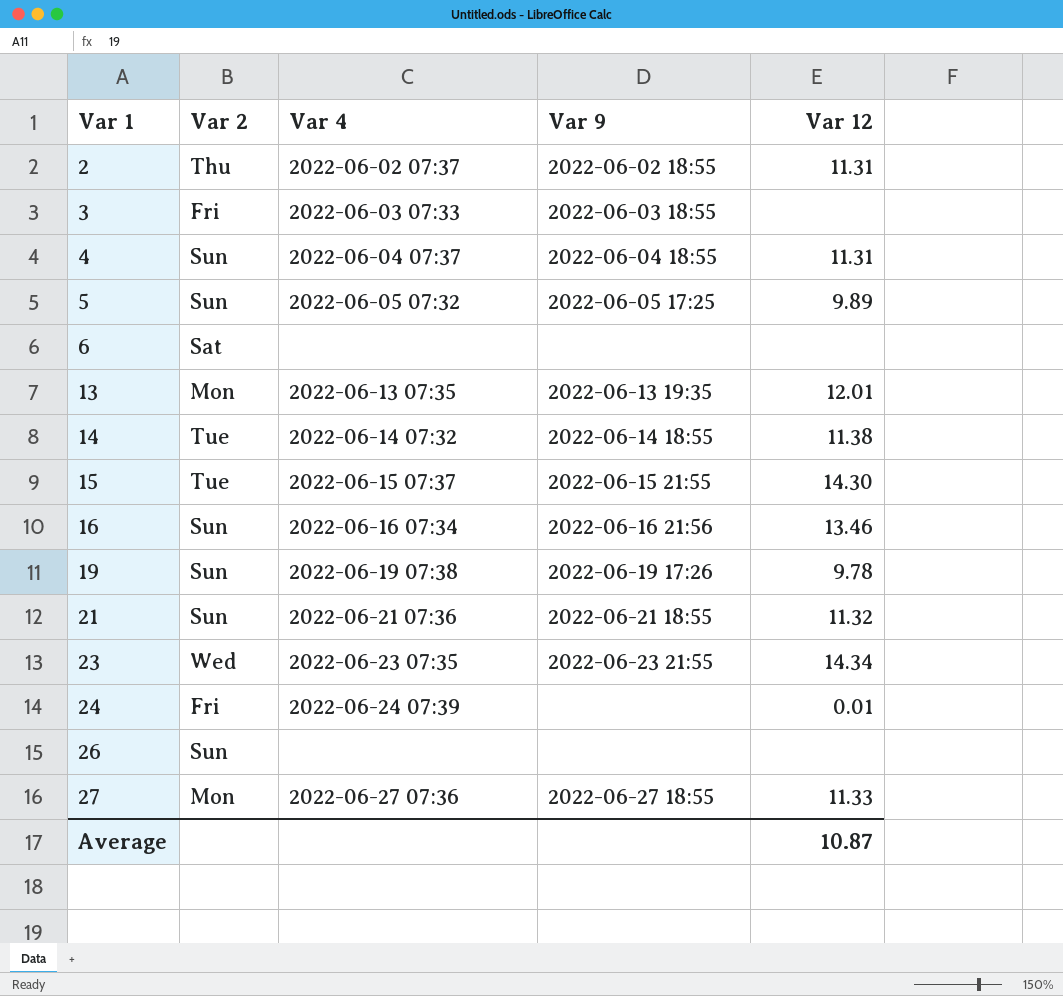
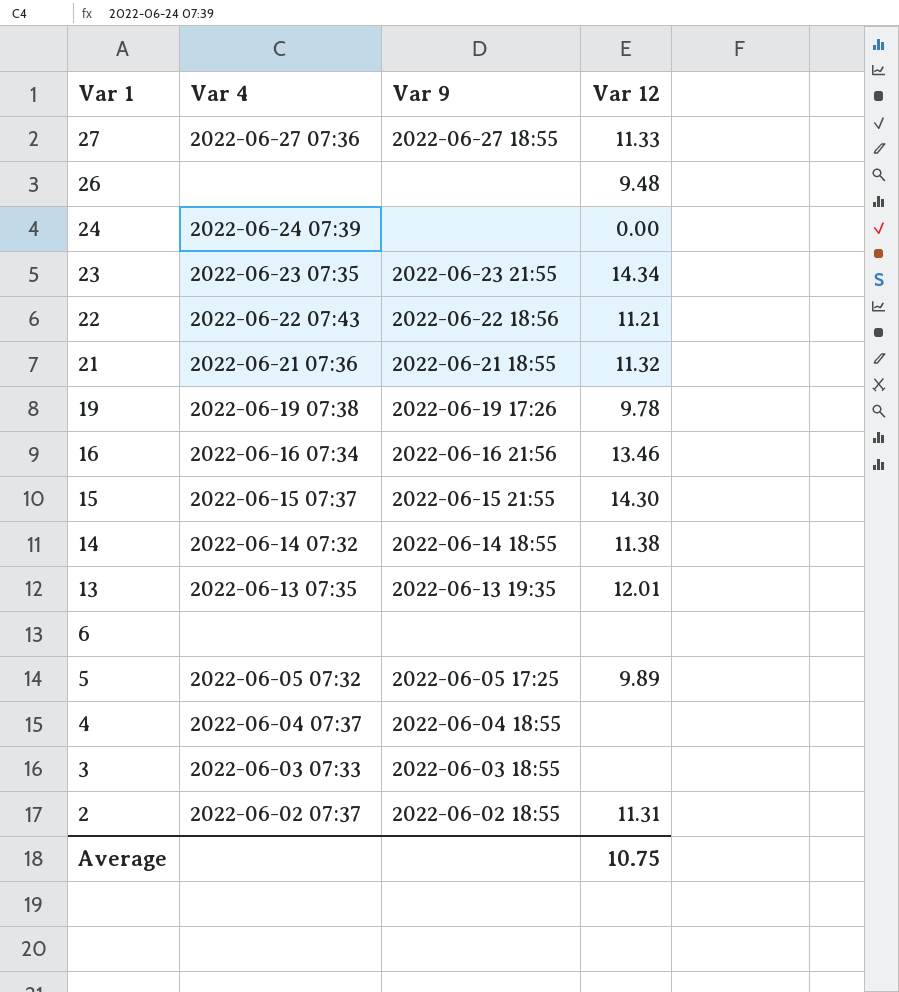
row order: Var 1 ascending -> Var 1 descending
column Var 2 | position: 2 -> none
26 | Var 12: none -> 9.48
24 | Var 12: 0.01 -> 0.00
row 22: none -> 2022-06-22 07:43 | 2022-06-22 18:56 | 11.21
4 | Var 12: 11.31 -> none
Average | Var 12: 10.87 -> 10.75

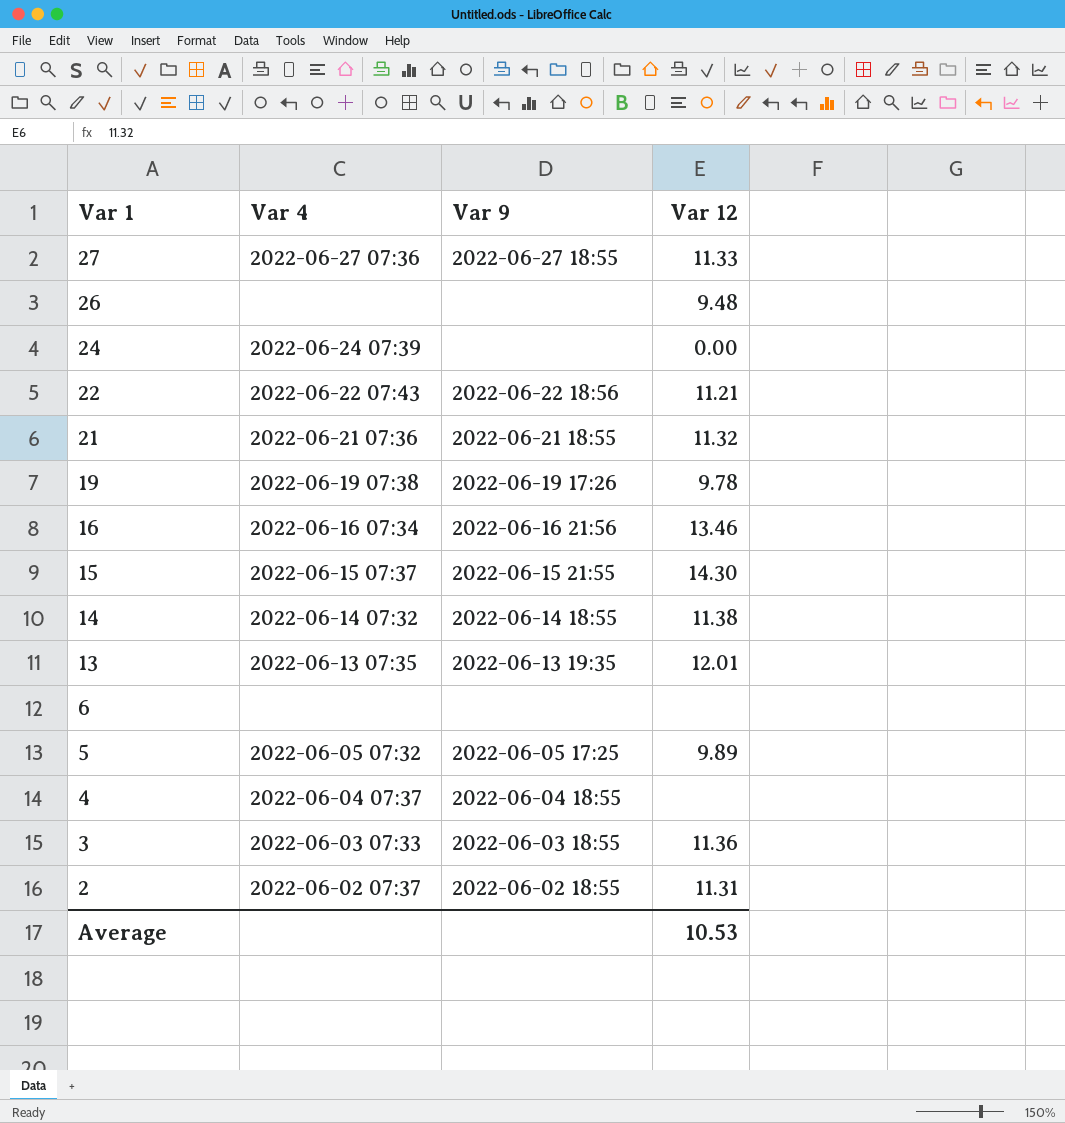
row 23: 2022-06-23 07:35 | 2022-06-23 21:55 | 14.34 -> none
3 | Var 12: none -> 11.36
Average | Var 12: 10.75 -> 10.53

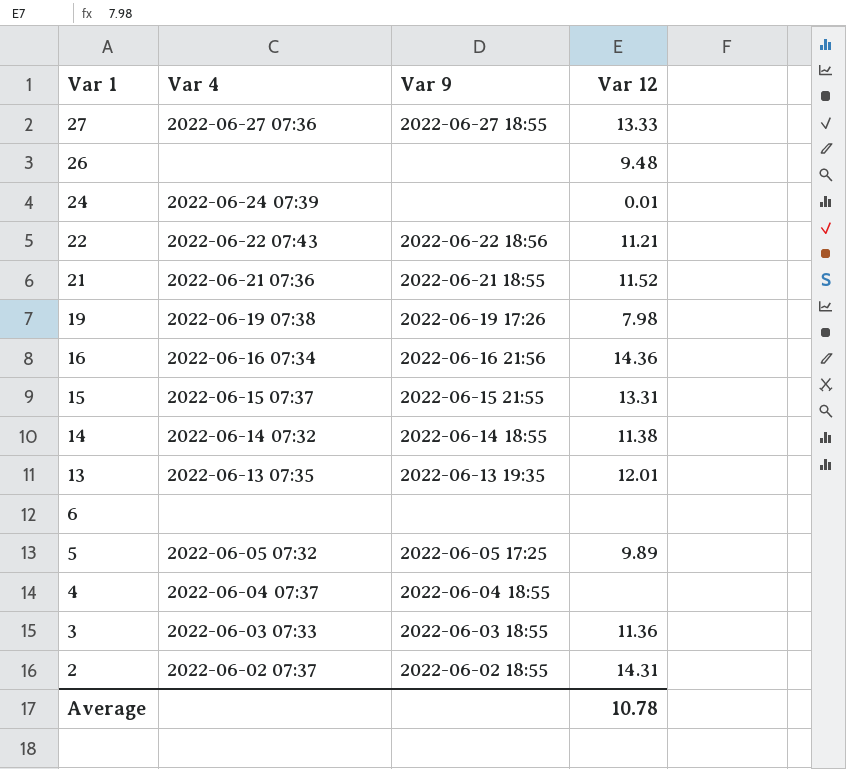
27 | Var 12: 11.33 -> 13.33
24 | Var 12: 0.00 -> 0.01
21 | Var 12: 11.32 -> 11.52
19 | Var 12: 9.78 -> 7.98
16 | Var 12: 13.46 -> 14.36
15 | Var 12: 14.30 -> 13.31
2 | Var 12: 11.31 -> 14.31
Average | Var 12: 10.53 -> 10.78

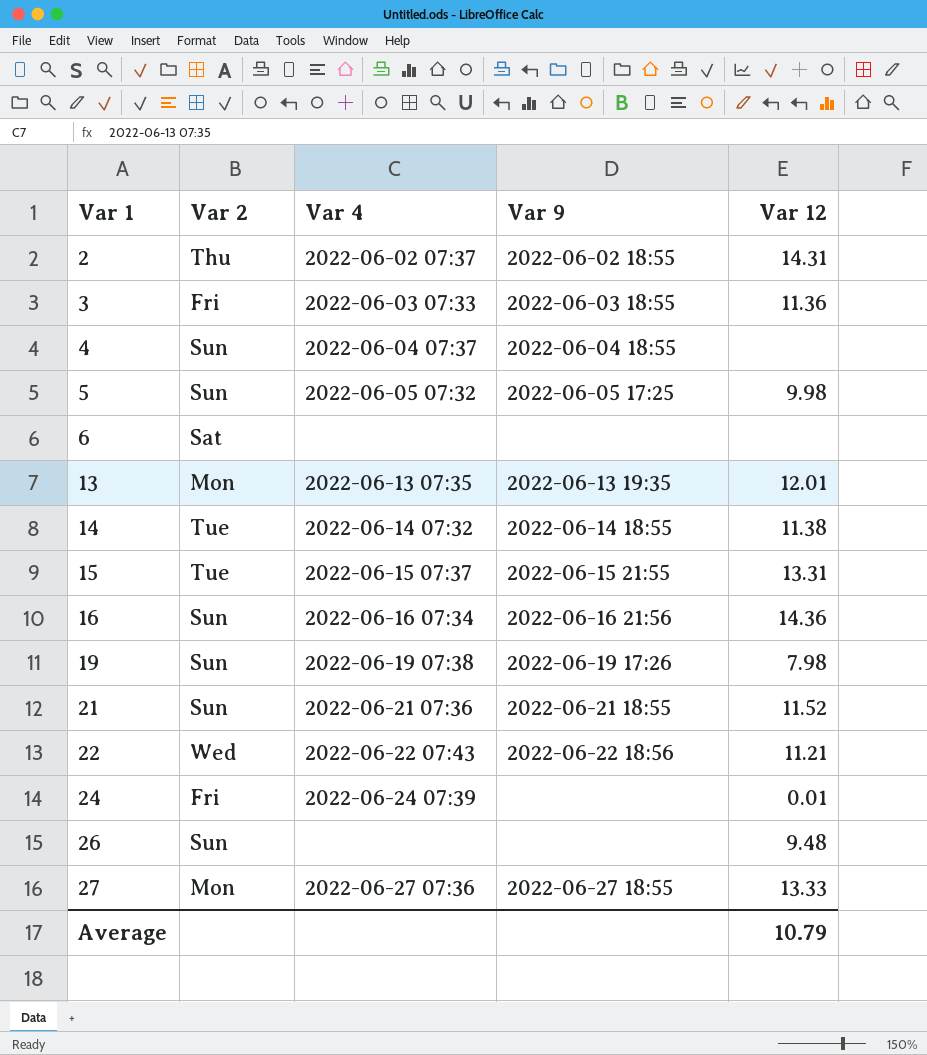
row order: Var 1 descending -> Var 1 ascending
column Var 2 | position: none -> 2
5 | Var 12: 9.89 -> 9.98
Average | Var 12: 10.78 -> 10.79

